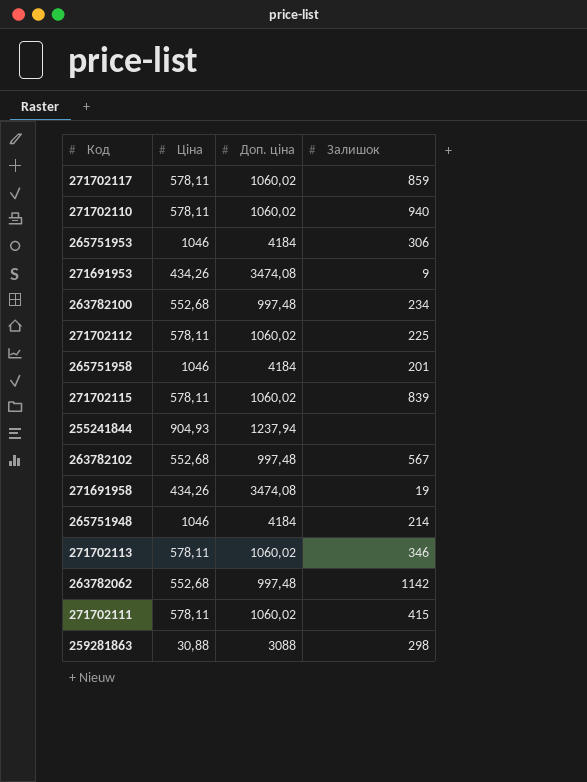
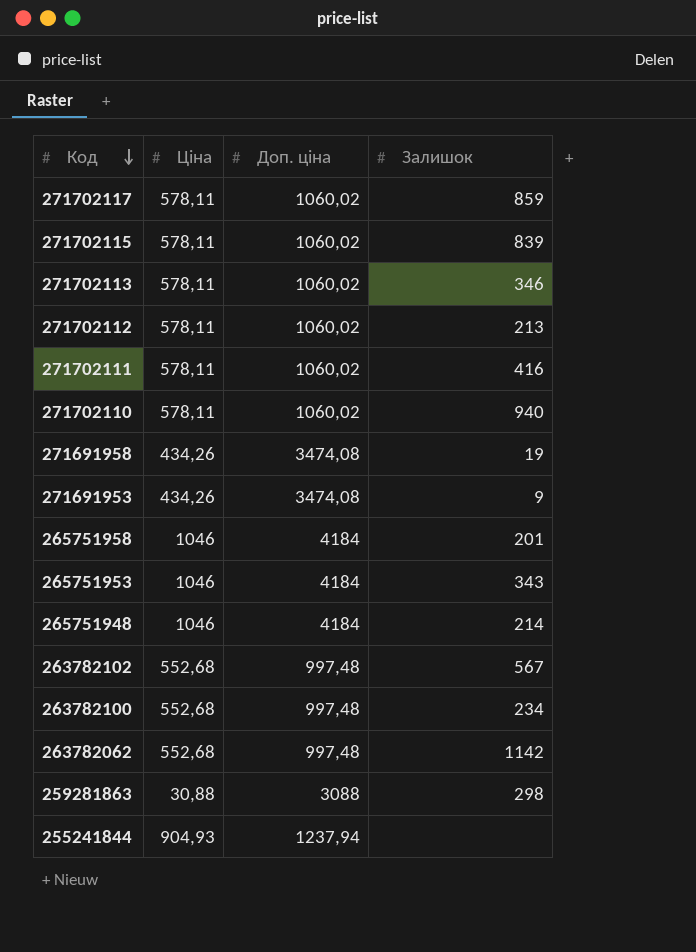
row order: none -> Код descending
271702112 | Залишок: 225 -> 213
271702111 | Залишок: 415 -> 416
265751953 | Залишок: 306 -> 343

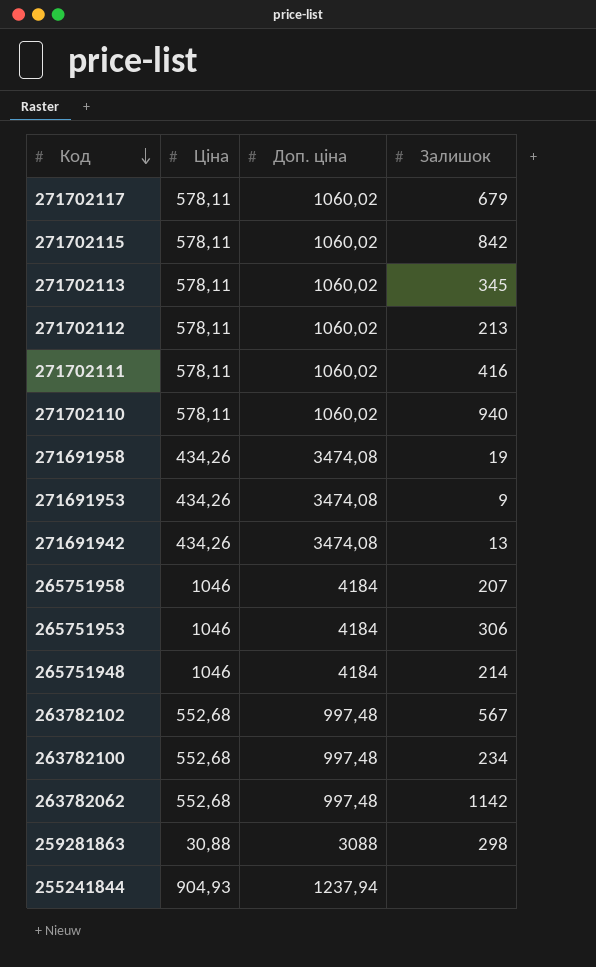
271702117 | Залишок: 859 -> 679
271702115 | Залишок: 839 -> 842
271702113 | Залишок: 346 -> 345
row 271691942: none -> 434,26 | 3474,08 | 13
265751958 | Залишок: 201 -> 207
265751953 | Залишок: 343 -> 306

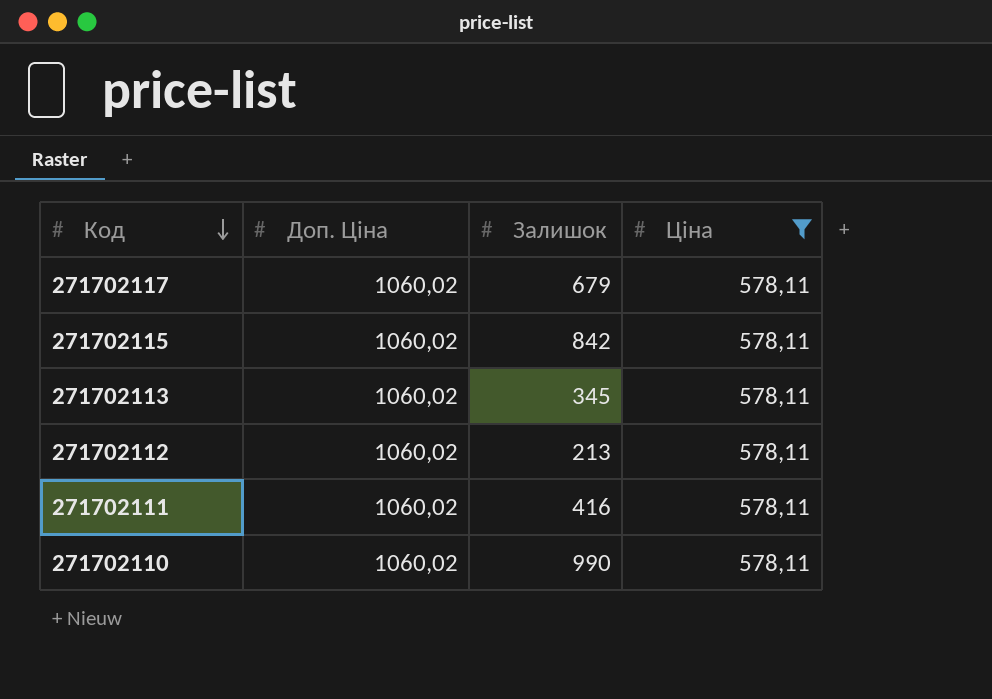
filter: none -> Ціна = 578,11
column name: Доп. ціна -> Доп. Ціна
column Ціна | position: 2 -> 4
271702110 | Залишок: 940 -> 990

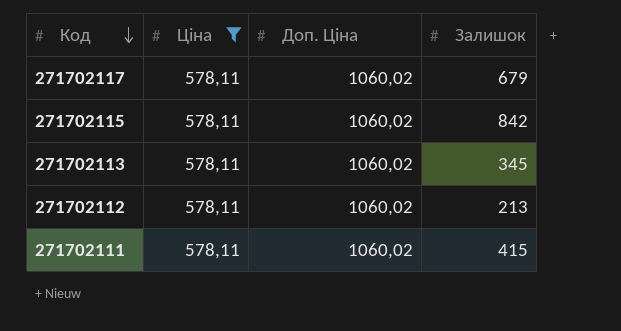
column Ціна | position: 4 -> 2
row 271702110: 1060,02 | 990 | 578,11 -> none
271702111 | Залишок: 416 -> 415

